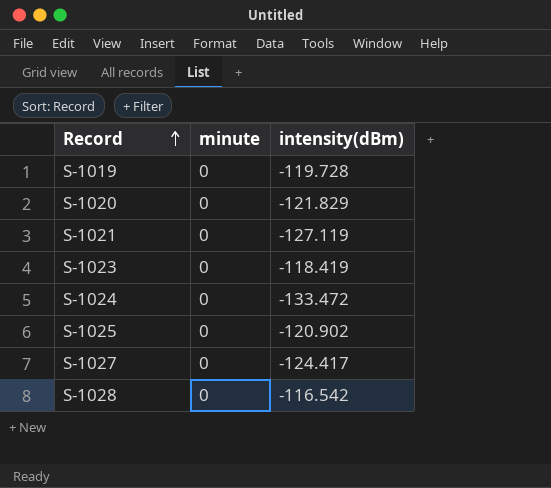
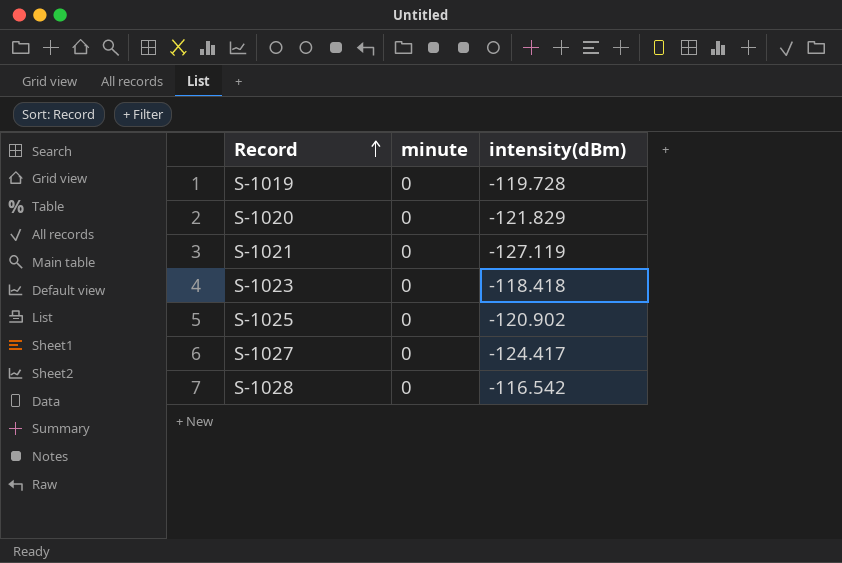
row S-1024: 0 | -133.472 -> none
S-1023 | intensity(dBm): -118.419 -> -118.418

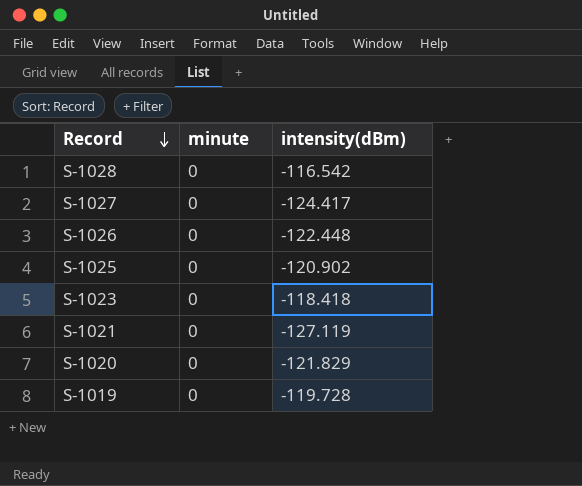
row order: Record ascending -> Record descending
row S-1026: none -> 0 | -122.448

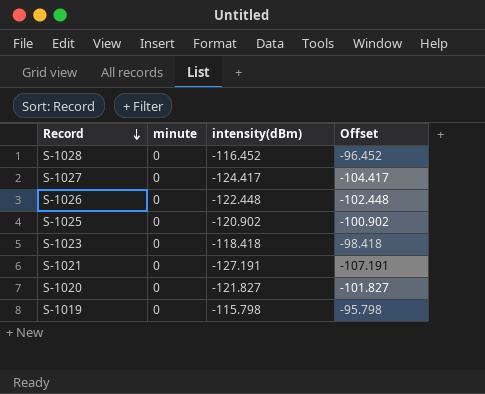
column Offset | formula: none -> [intensity(dBm)] + 20
S-1028 | intensity(dBm): -116.542 -> -116.452
S-1021 | intensity(dBm): -127.119 -> -127.191
S-1020 | intensity(dBm): -121.829 -> -121.827
S-1019 | intensity(dBm): -119.728 -> -115.798

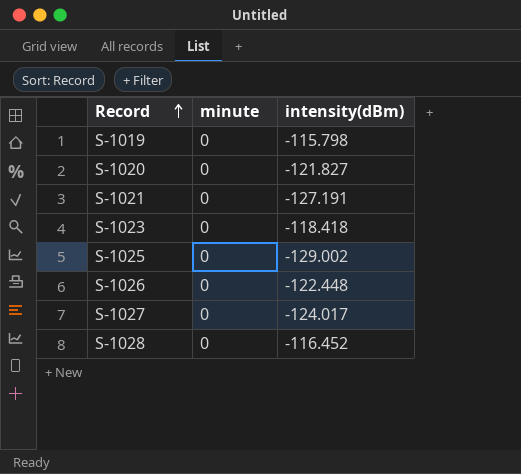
row order: Record descending -> Record ascending
column Offset | formula: [intensity(dBm)] + 20 -> none
S-1025 | intensity(dBm): -120.902 -> -129.002
S-1027 | intensity(dBm): -124.417 -> -124.017

